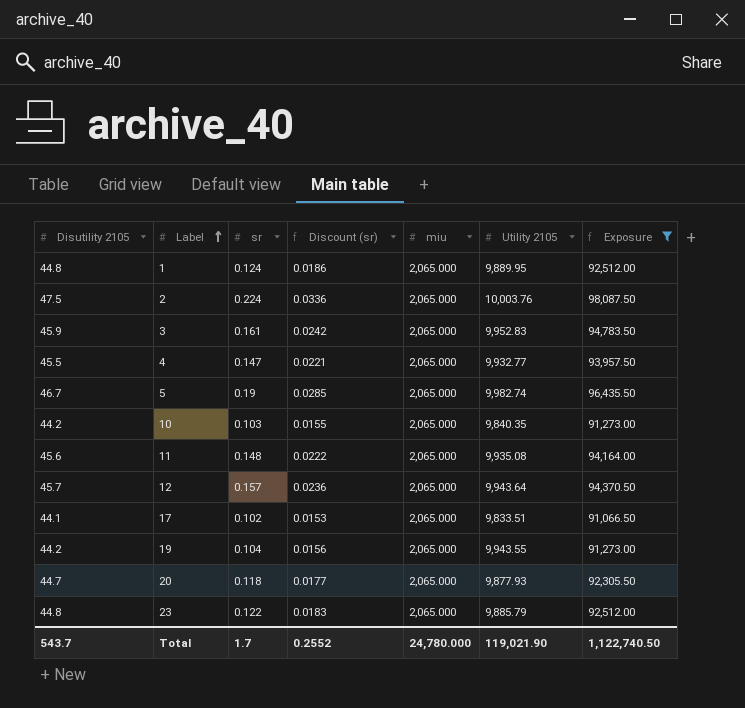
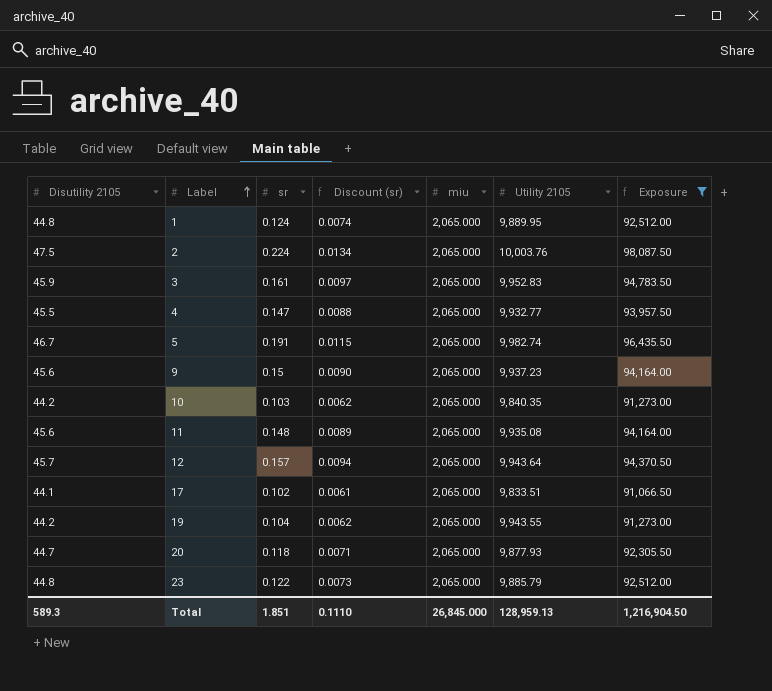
column Discount (sr) | formula: [sr] * 0.15 -> [sr] * 0.06
5 | sr: 0.19 -> 0.191
row 9: none -> 45.6 | 0.15 | 0.0090 | 2,065.000 | 9,937.23 | 94,164.00
Total | Disutility 2105: 543.7 -> 589.3
Total | sr: 1.7 -> 1.851
Total | Discount (sr): 0.2552 -> 0.1110
Total | miu: 24,780.000 -> 26,845.000
Total | Utility 2105: 119,021.90 -> 128,959.13
Total | Exposure: 1,122,740.50 -> 1,216,904.50

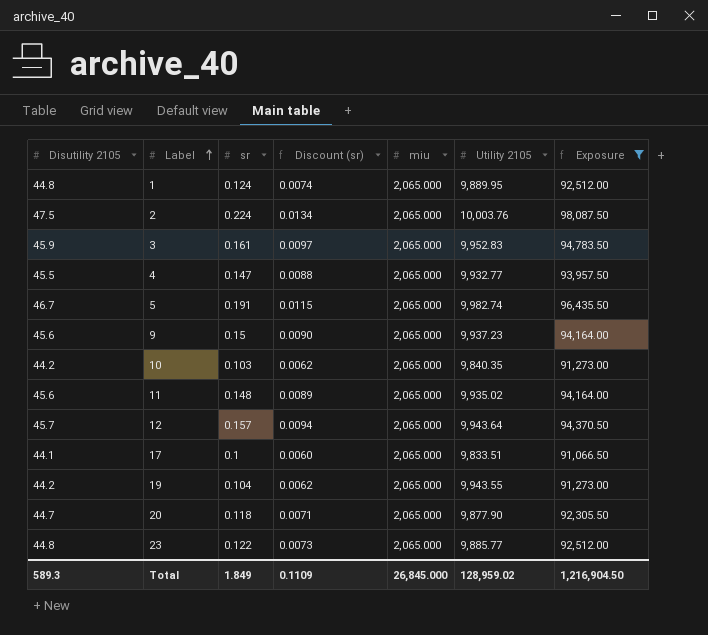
11 | Utility 2105: 9,935.08 -> 9,935.02
17 | sr: 0.102 -> 0.1
17 | Discount (sr): 0.0061 -> 0.0060
20 | Utility 2105: 9,877.93 -> 9,877.90
23 | Utility 2105: 9,885.79 -> 9,885.77
Total | sr: 1.851 -> 1.849
Total | Discount (sr): 0.1110 -> 0.1109
Total | Utility 2105: 128,959.13 -> 128,959.02

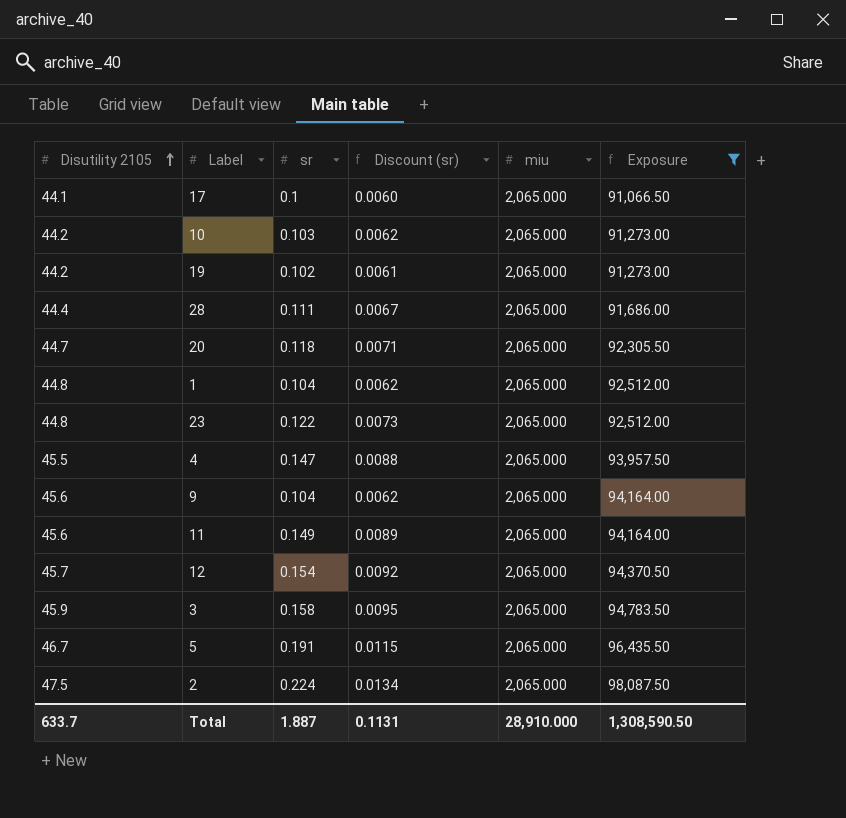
row order: Label ascending -> Disutility 2105 ascending
column Utility 2105 | position: 6 -> none
19 | sr: 0.104 -> 0.102
19 | Discount (sr): 0.0062 -> 0.0061
row 28: none -> 44.4 | 0.111 | 0.0067 | 2,065.000 | 91,686.00
1 | sr: 0.124 -> 0.104
1 | Discount (sr): 0.0074 -> 0.0062
9 | sr: 0.15 -> 0.104
9 | Discount (sr): 0.0090 -> 0.0062
11 | sr: 0.148 -> 0.149
12 | sr: 0.157 -> 0.154
12 | Discount (sr): 0.0094 -> 0.0092
3 | sr: 0.161 -> 0.158
3 | Discount (sr): 0.0097 -> 0.0095
Total | Disutility 2105: 589.3 -> 633.7
Total | sr: 1.849 -> 1.887
Total | Discount (sr): 0.1109 -> 0.1131
Total | miu: 26,845.000 -> 28,910.000
Total | Exposure: 1,216,904.50 -> 1,308,590.50

